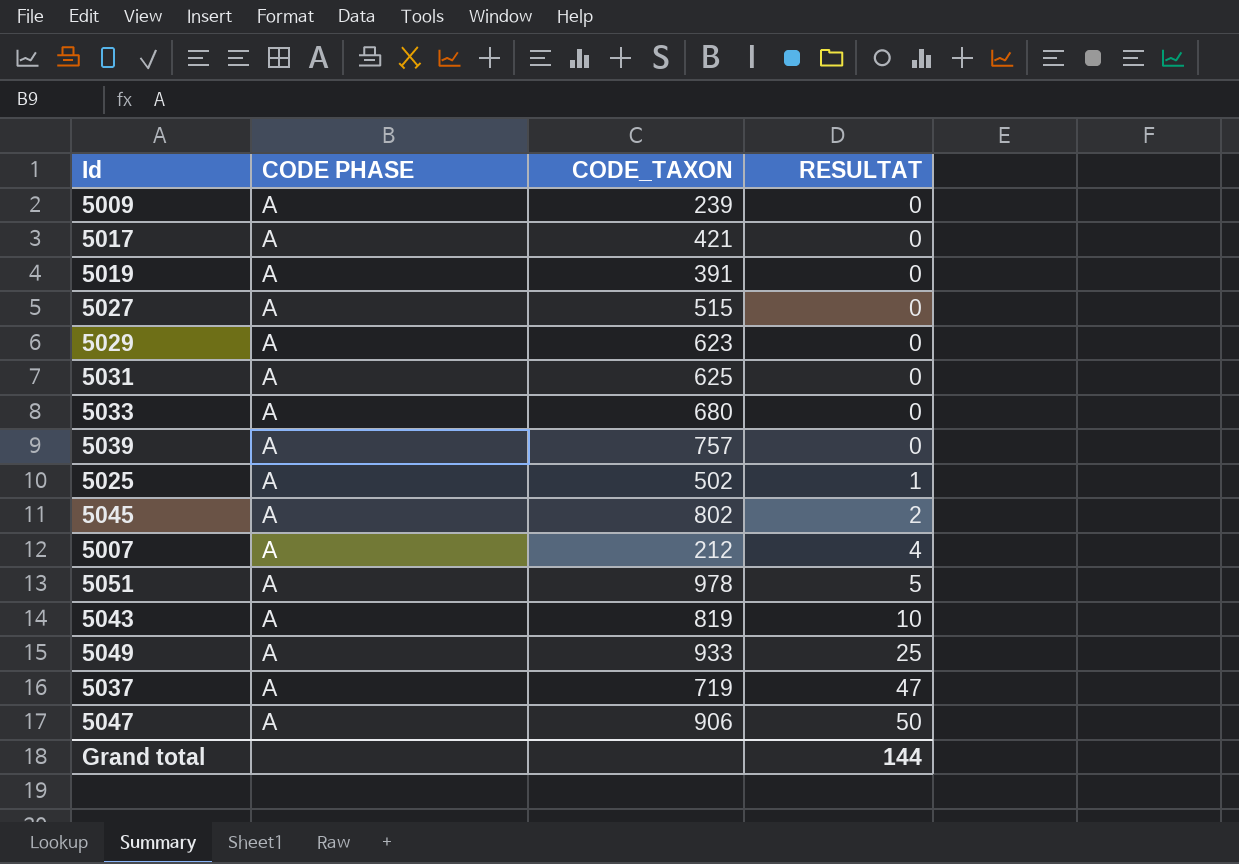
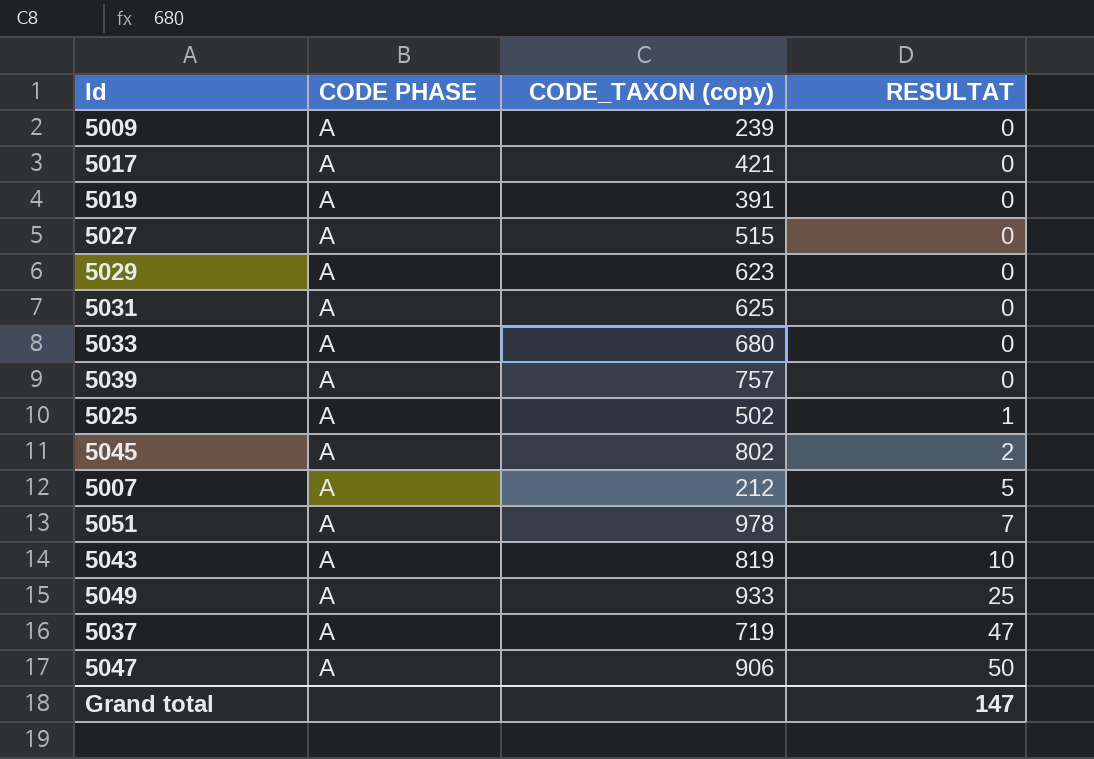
column name: CODE_TAXON -> CODE_TAXON (copy)
5007 | RESULTAT: 4 -> 5
5051 | RESULTAT: 5 -> 7
Grand total | RESULTAT: 144 -> 147

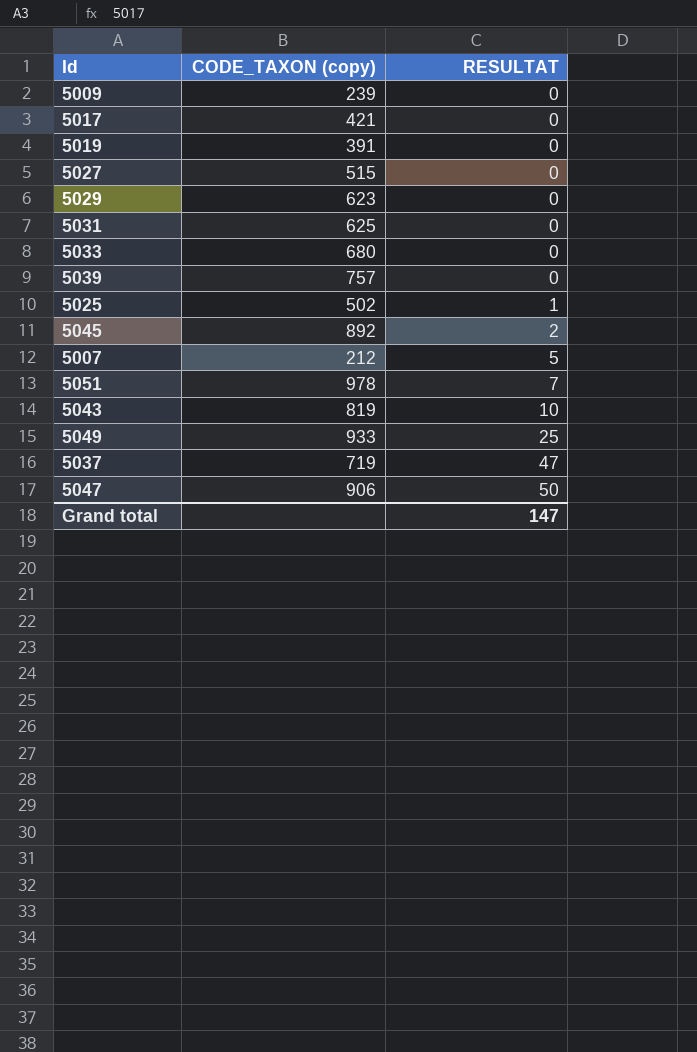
column CODE PHASE | position: 2 -> none
5045 | CODE_TAXON (copy): 802 -> 892

